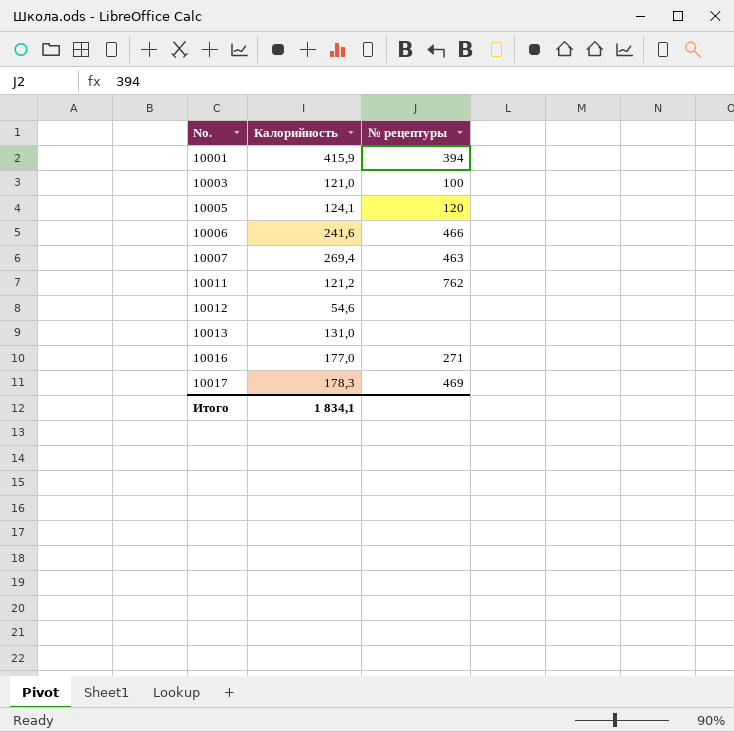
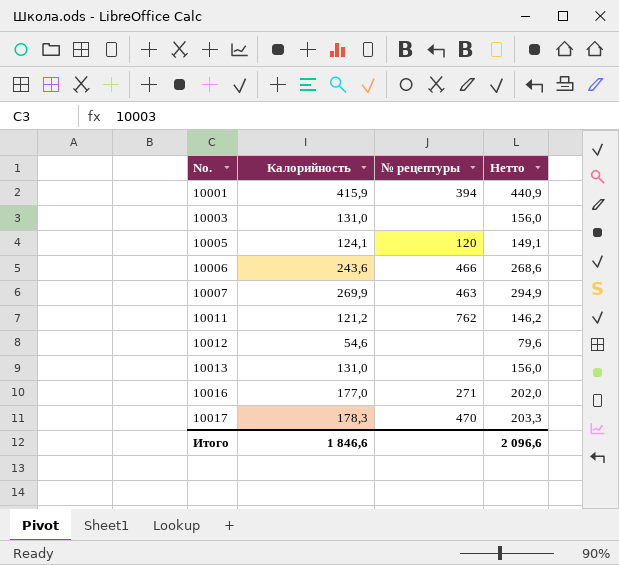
column Нетто | formula: none -> [Калорийность] + 25
10003 | Калорийность: 121,0 -> 131,0
10003 | № рецептуры: 100 -> none
10006 | Калорийность: 241,6 -> 243,6
10007 | Калорийность: 269,4 -> 269,9
10017 | № рецептуры: 469 -> 470
Итого | Калорийность: 1 834,1 -> 1 846,6

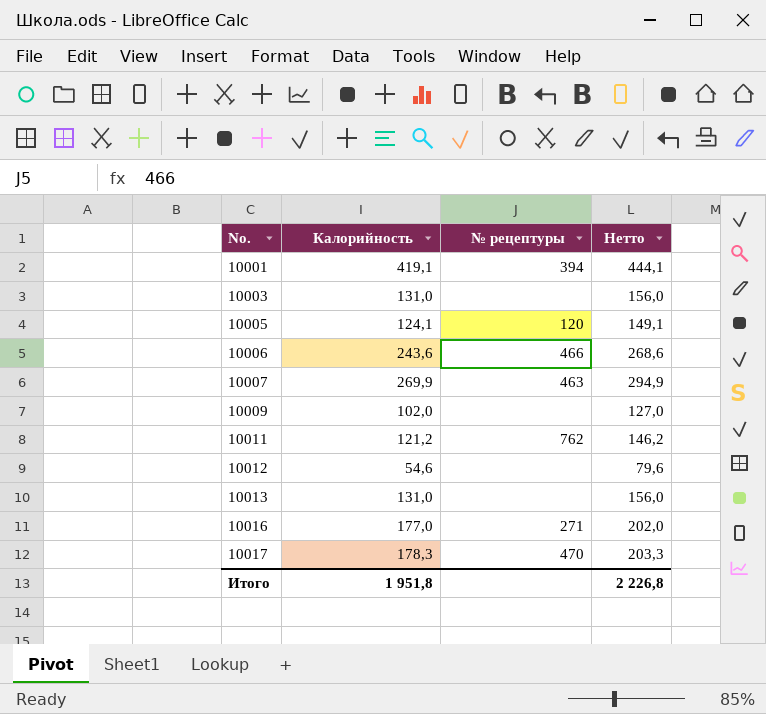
10001 | Калорийность: 415,9 -> 419,1
10001 | Нетто: 440,9 -> 444,1
row 10009: none -> 102,0 | none | 127,0
Итого | Калорийность: 1 846,6 -> 1 951,8
Итого | Нетто: 2 096,6 -> 2 226,8

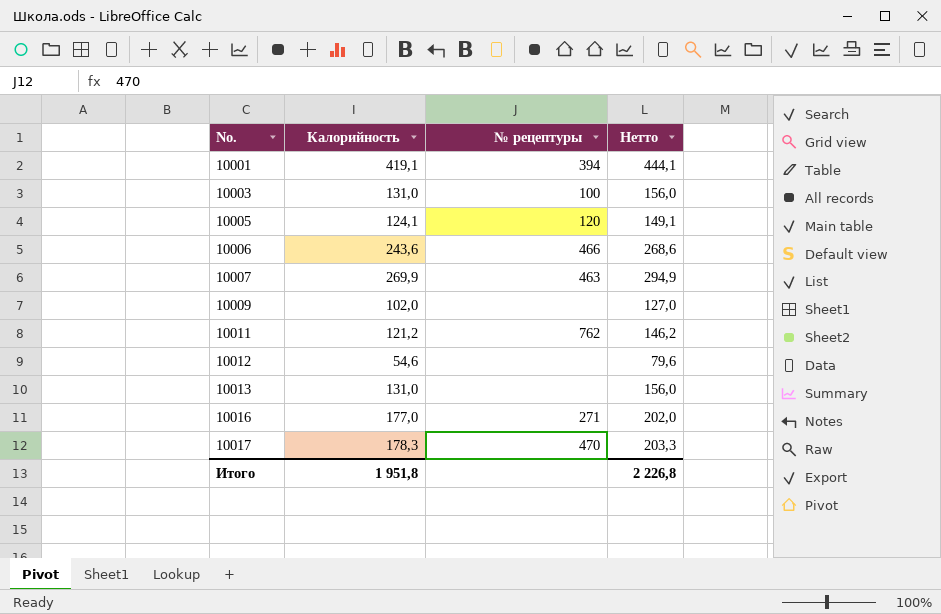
10003 | № рецептуры: none -> 100

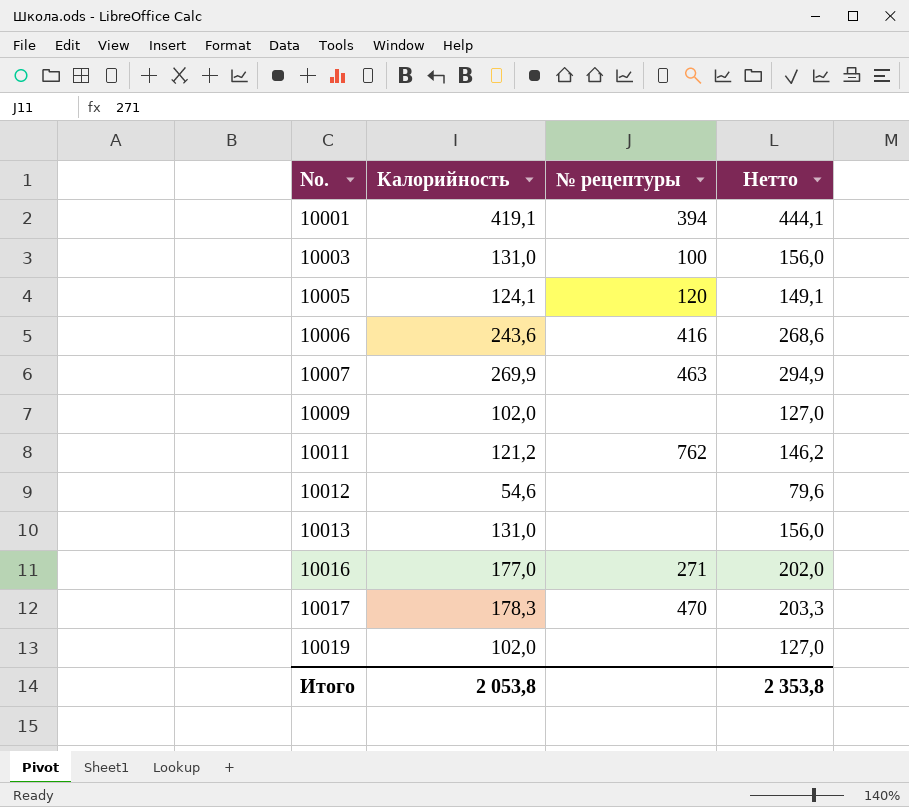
10006 | № рецептуры: 466 -> 416
row 10019: none -> 102,0 | none | 127,0
Итого | Калорийность: 1 951,8 -> 2 053,8
Итого | Нетто: 2 226,8 -> 2 353,8

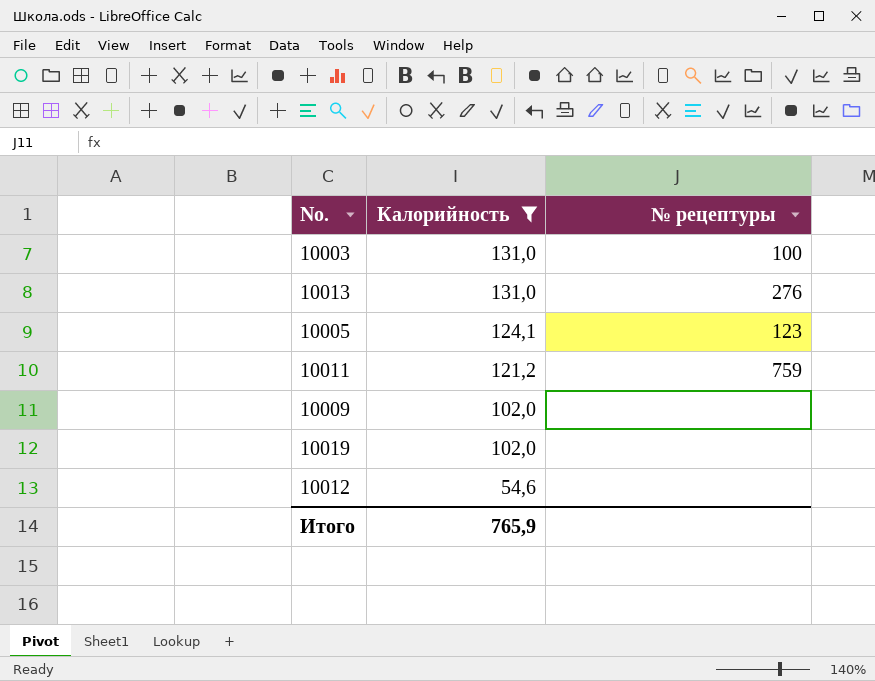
filter: none -> Калорийность <= 131,0
row order: No. ascending -> Калорийность descending
column Нетто | formula: [Калорийность] + 25 -> none
10013 | № рецептуры: none -> 276
10005 | № рецептуры: 120 -> 123
10011 | № рецептуры: 762 -> 759
Итого | Калорийность: 2 053,8 -> 765,9

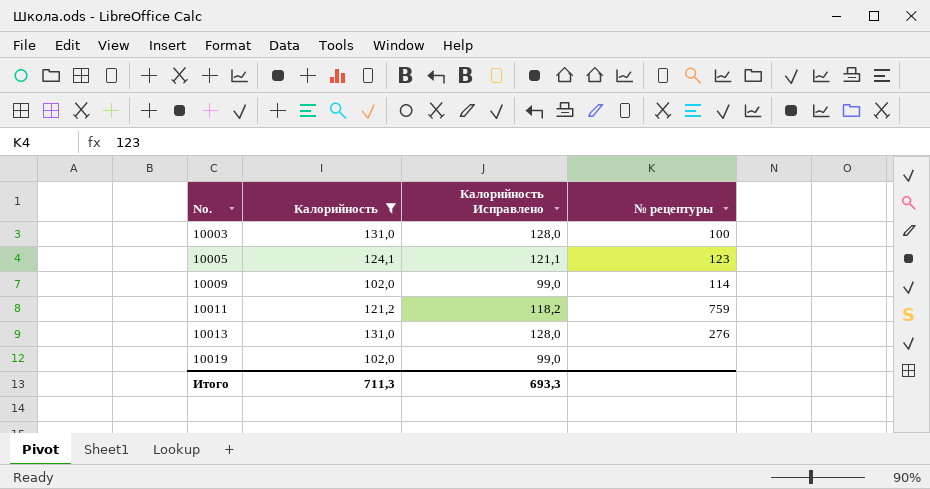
row order: Калорийность descending -> No. ascending
column Калорийность Исправлено | formula: none -> [Калорийность] - 3
row 10012: 54,6 | none -> none
10009 | № рецептуры: none -> 114
Итого | Калорийность: 765,9 -> 711,3

